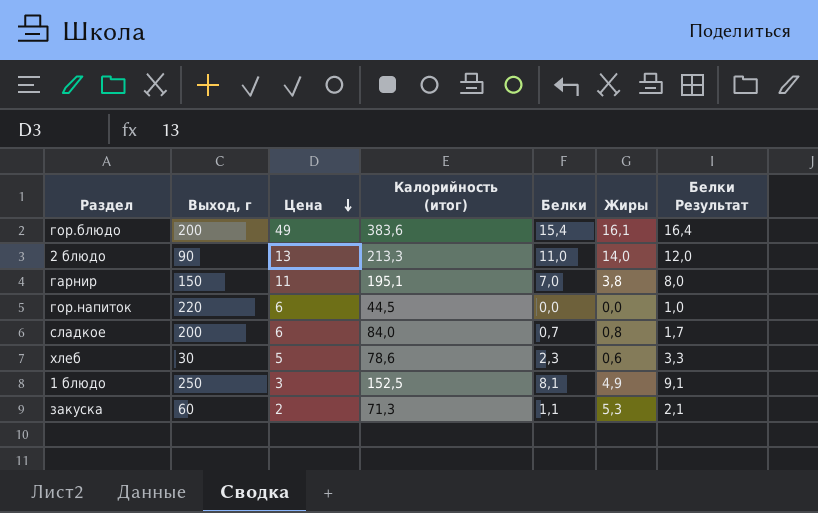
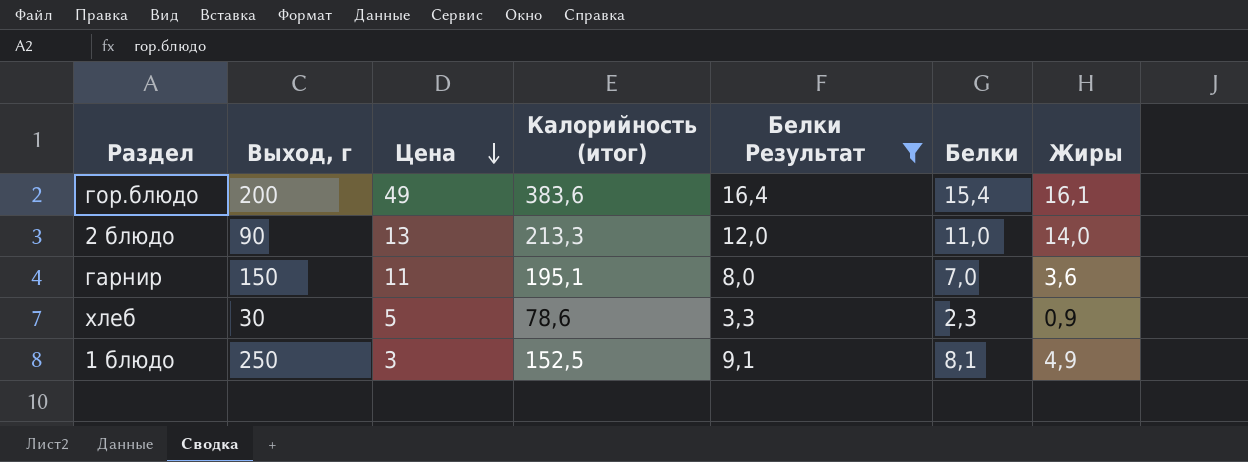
filter: none -> Белки Результат >= 3,3
column Белки Результат | position: 7 -> 5
гарнир | Жиры: 3,8 -> 3,6
хлеб | Жиры: 0,6 -> 0,9

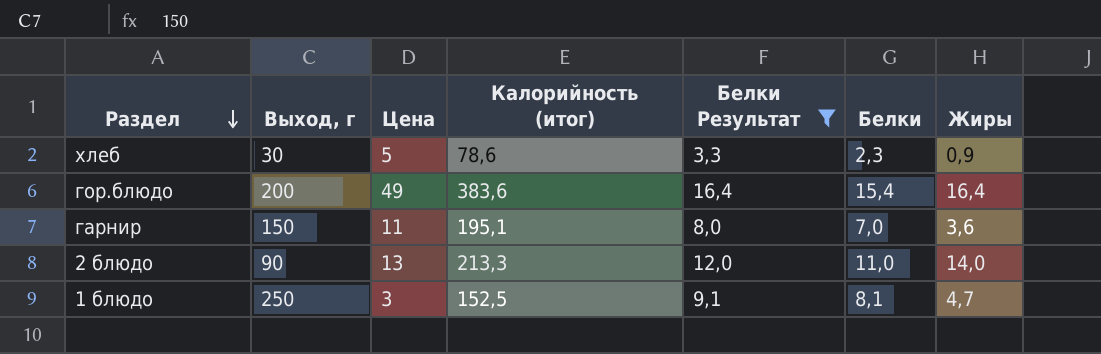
row order: Цена descending -> Раздел descending
гор.блюдо | Жиры: 16,1 -> 16,4
1 блюдо | Жиры: 4,9 -> 4,7

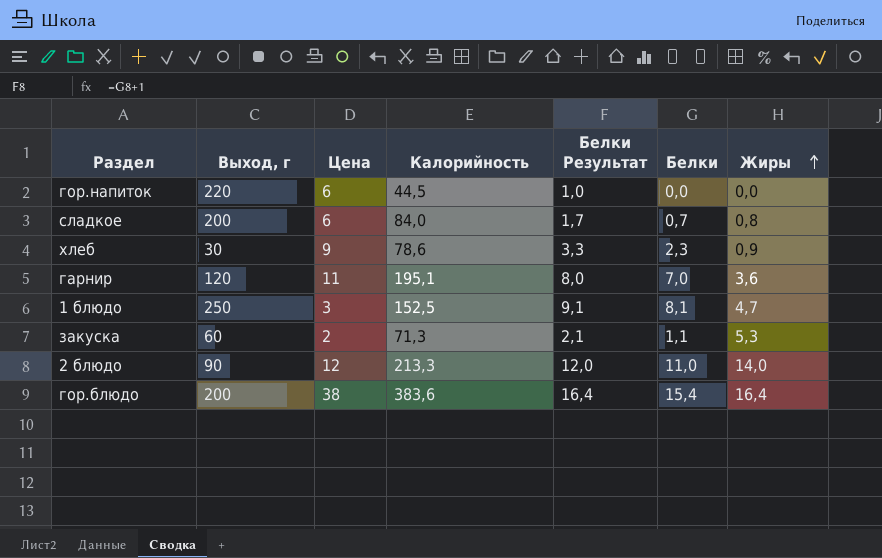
filter: Белки Результат >= 3,3 -> none
row order: Раздел descending -> Жиры ascending
column name: Калорийность (итог) -> Калорийность
хлеб | Цена: 5 -> 9
гарнир | Выход, г: 150 -> 120
2 блюдо | Цена: 13 -> 12
гор.блюдо | Цена: 49 -> 38

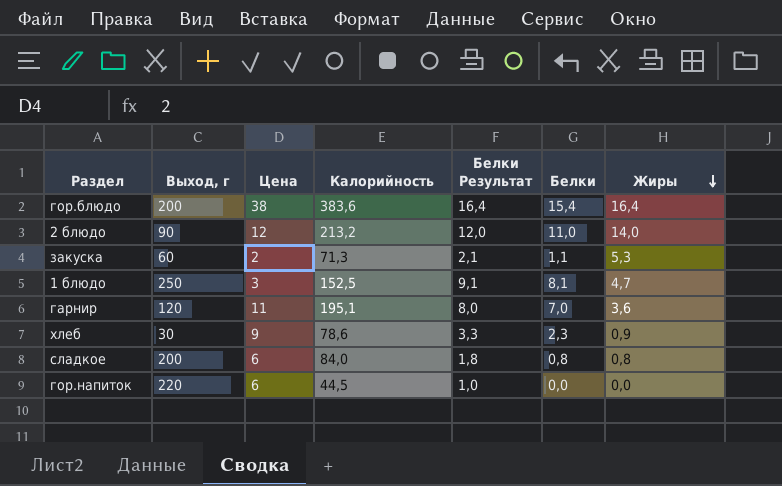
row order: Жиры ascending -> Жиры descending
2 блюдо | Калорийность: 213,3 -> 213,2
сладкое | Белки Результат: 1,7 -> 1,8
сладкое | Белки: 0,7 -> 0,8

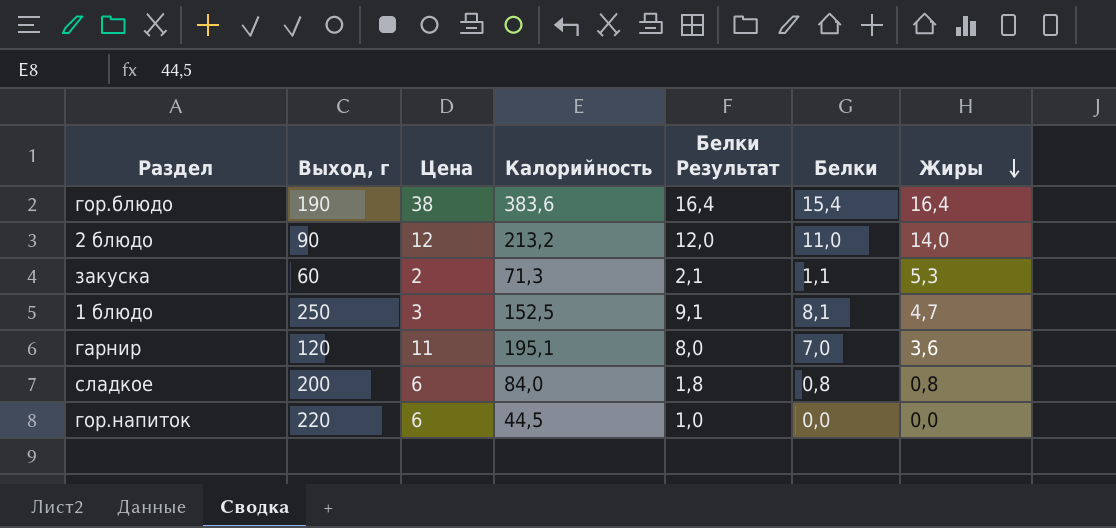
row хлеб: 30 | 9 | 78,6 | 3,3 | 2,3 | 0,9 -> none
гор.блюдо | Выход, г: 200 -> 190

